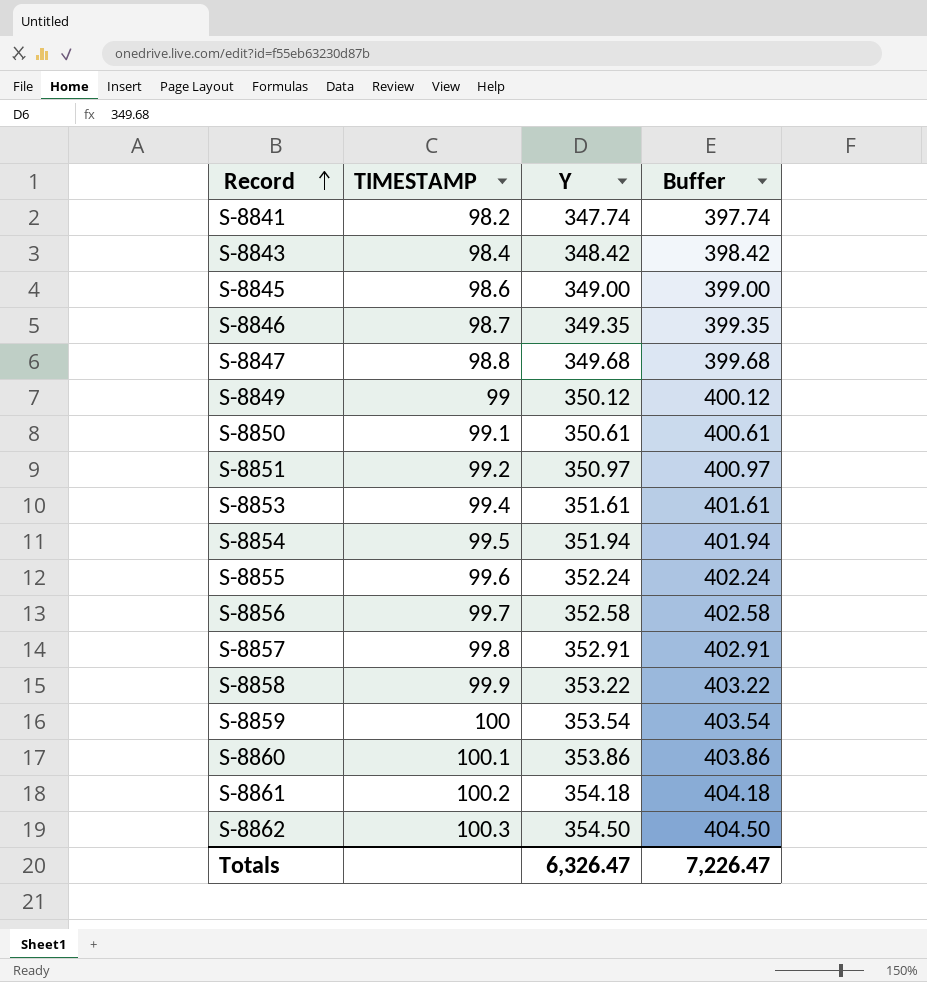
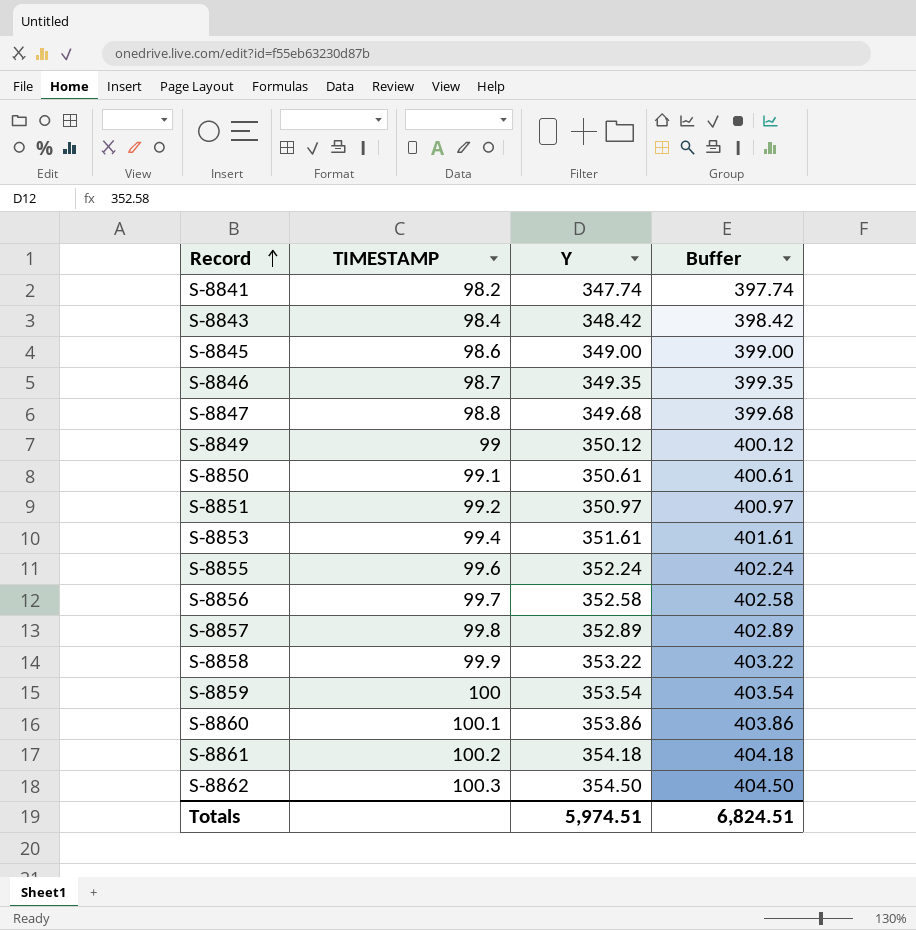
row S-8854: 99.5 | 351.94 | 401.94 -> none
S-8857 | Y: 352.91 -> 352.89
S-8857 | Buffer: 402.91 -> 402.89
Totals | Y: 6,326.47 -> 5,974.51
Totals | Buffer: 7,226.47 -> 6,824.51

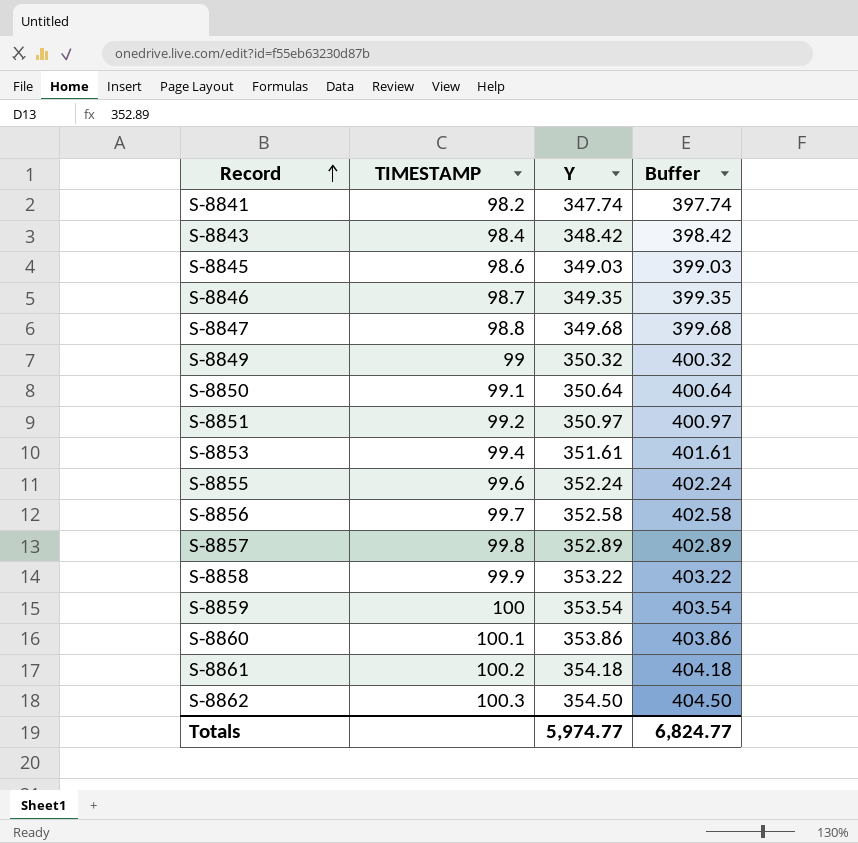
S-8845 | Y: 349.00 -> 349.03
S-8845 | Buffer: 399.00 -> 399.03
S-8849 | Y: 350.12 -> 350.32
S-8849 | Buffer: 400.12 -> 400.32
S-8850 | Y: 350.61 -> 350.64
S-8850 | Buffer: 400.61 -> 400.64
Totals | Y: 5,974.51 -> 5,974.77
Totals | Buffer: 6,824.51 -> 6,824.77

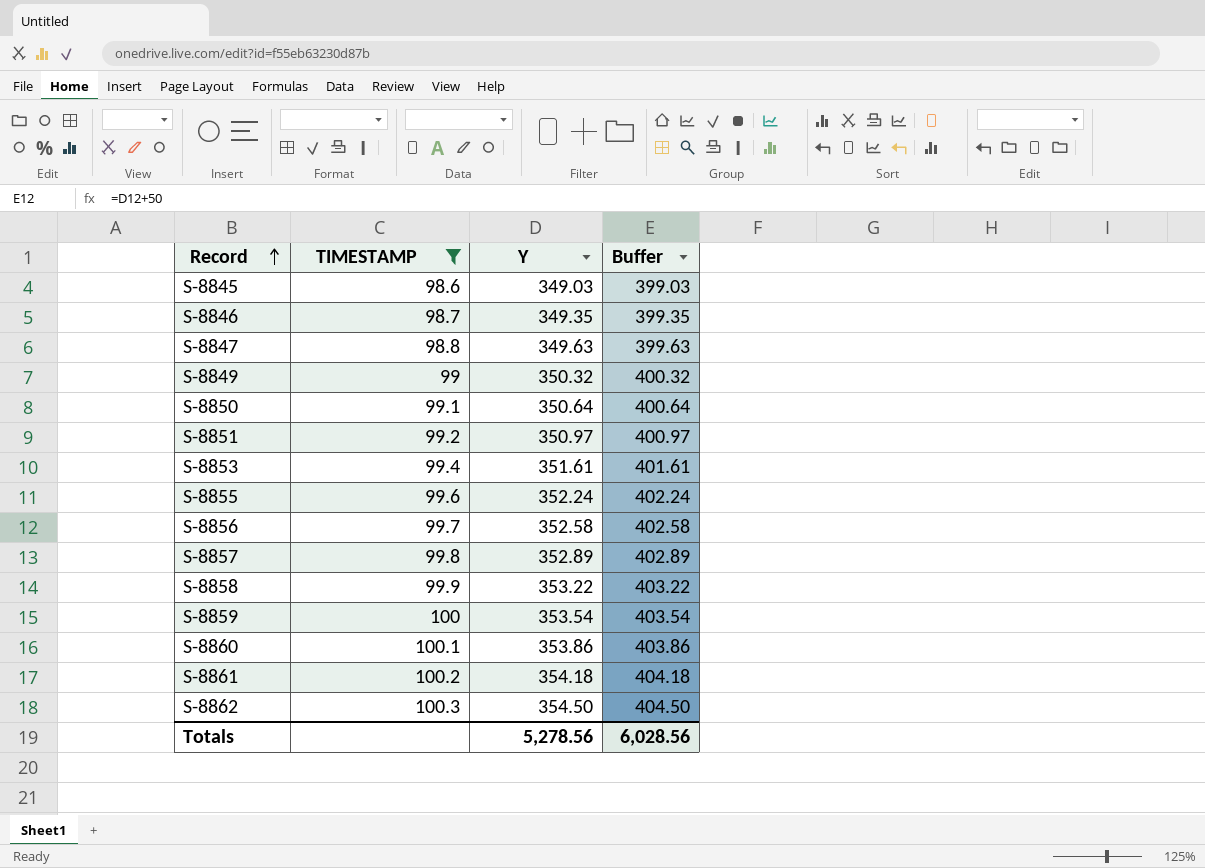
filter: none -> TIMESTAMP >= 98.6
S-8847 | Y: 349.68 -> 349.63
S-8847 | Buffer: 399.68 -> 399.63
Totals | Y: 5,974.77 -> 5,278.56
Totals | Buffer: 6,824.77 -> 6,028.56

